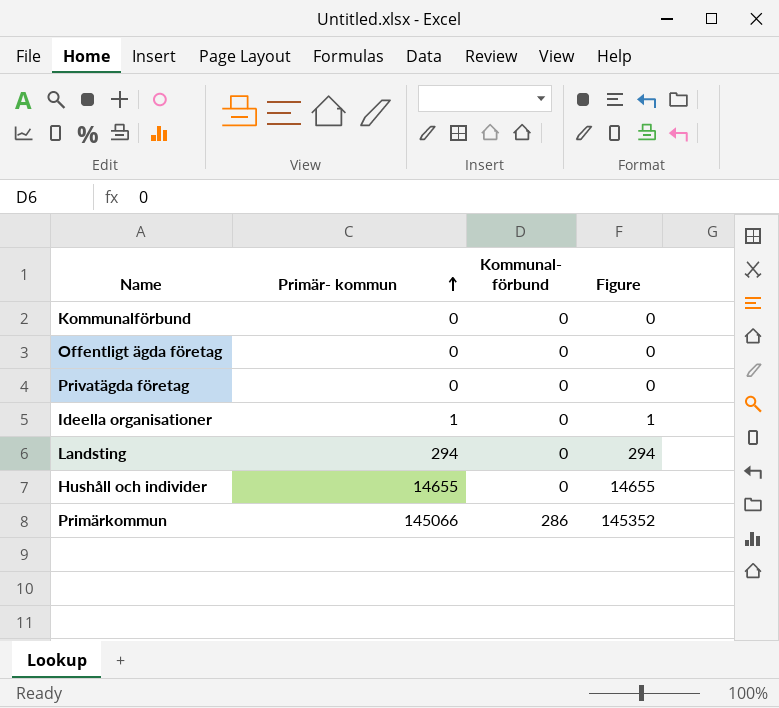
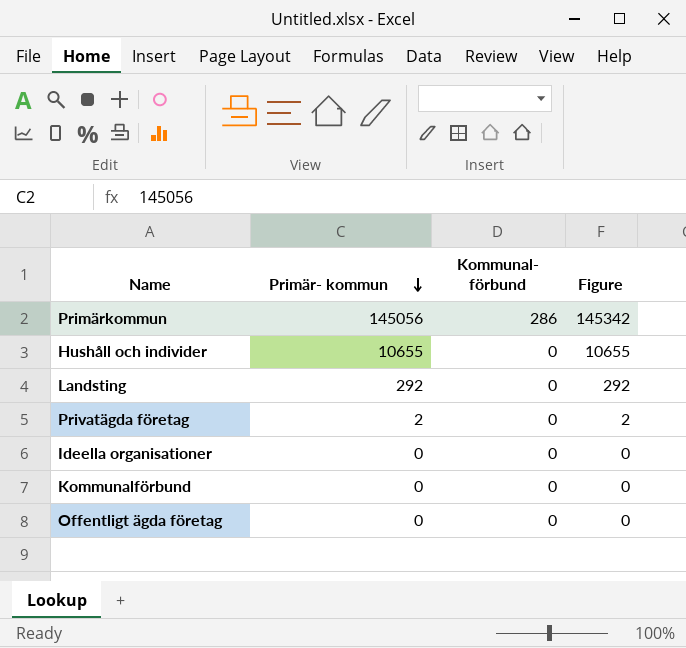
row order: Primär- kommun ascending -> Primär- kommun descending
Primärkommun | Primär- kommun: 145066 -> 145056
Primärkommun | Figure: 145352 -> 145342
Hushåll och individer | Primär- kommun: 14655 -> 10655
Hushåll och individer | Figure: 14655 -> 10655
Landsting | Primär- kommun: 294 -> 292
Landsting | Figure: 294 -> 292
Privatägda företag | Primär- kommun: 0 -> 2
Privatägda företag | Figure: 0 -> 2
Ideella organisationer | Primär- kommun: 1 -> 0
Ideella organisationer | Figure: 1 -> 0

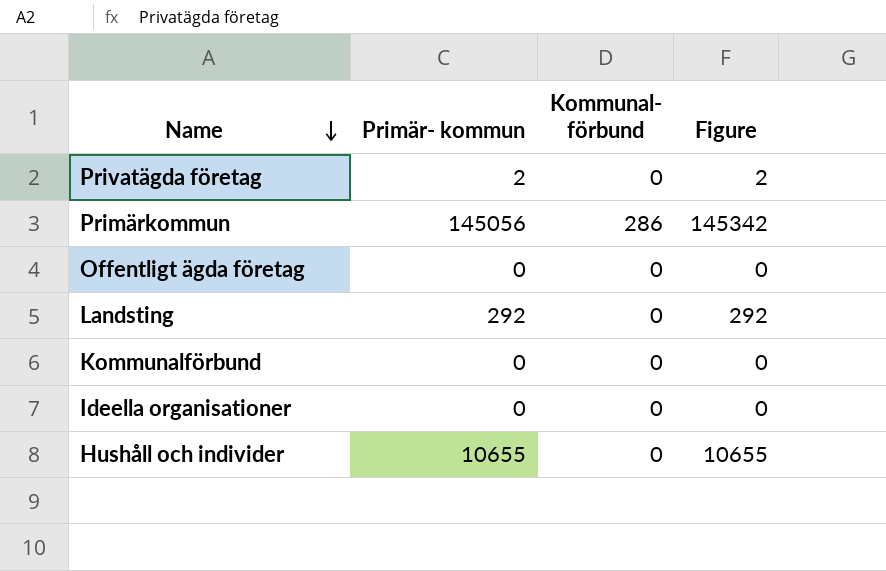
row order: Primär- kommun descending -> Name descending

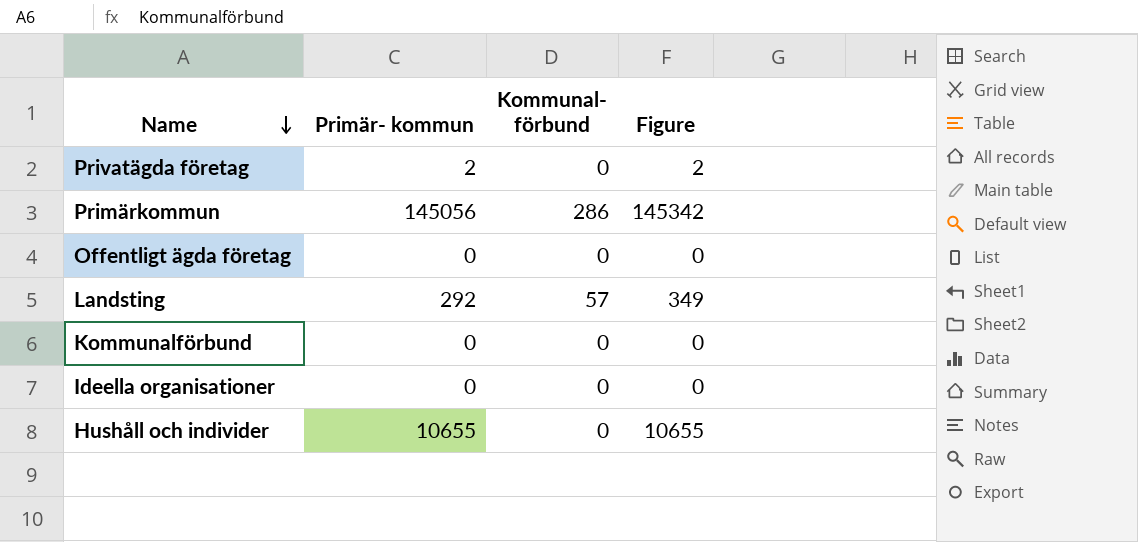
Landsting | Kommunal- förbund: 0 -> 57
Landsting | Figure: 292 -> 349

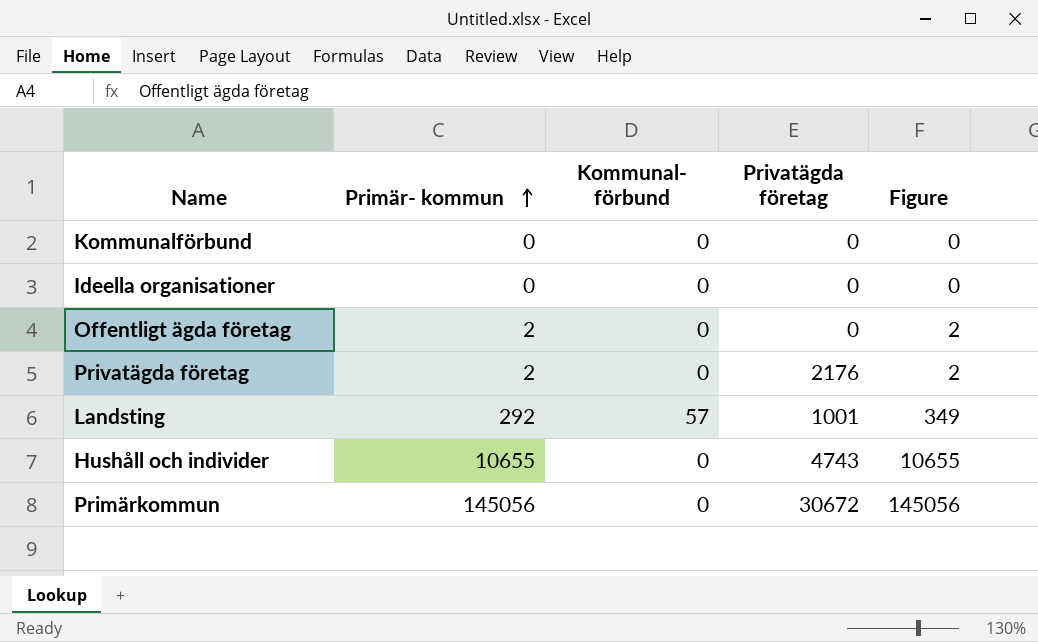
row order: Name descending -> Primär- kommun ascending
column Privatägda företag | position: none -> 4
Offentligt ägda företag | Primär- kommun: 0 -> 2
Offentligt ägda företag | Figure: 0 -> 2
Primärkommun | Kommunal- förbund: 286 -> 0
Primärkommun | Figure: 145342 -> 145056

